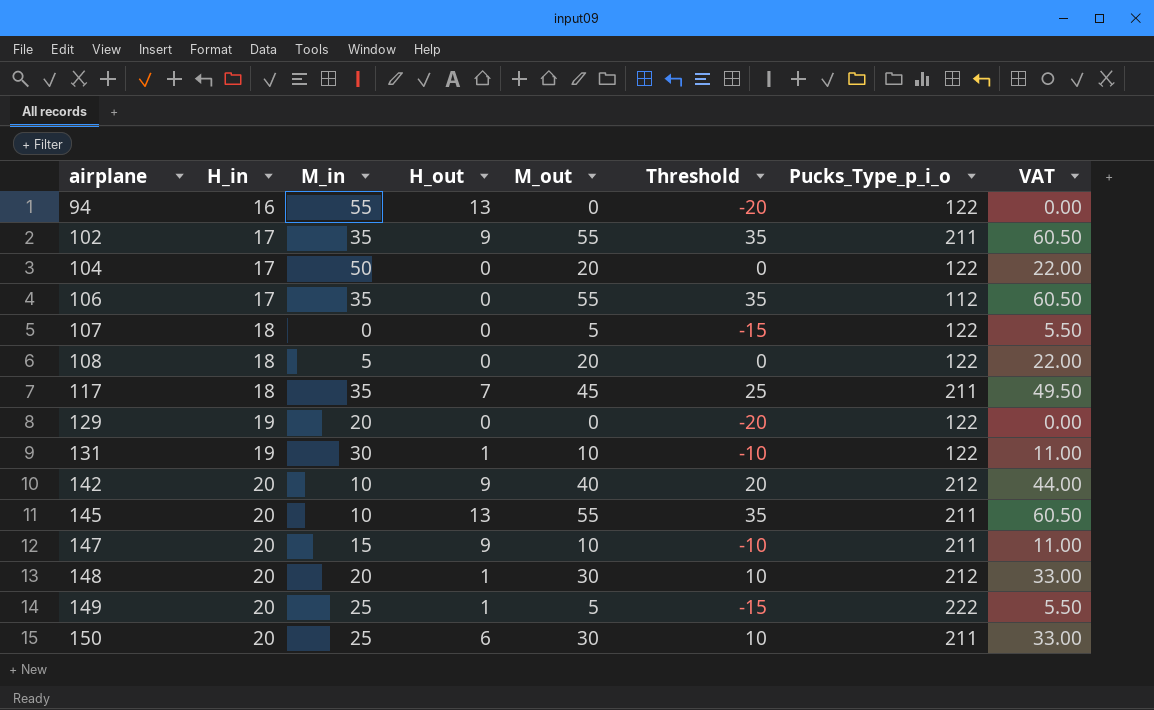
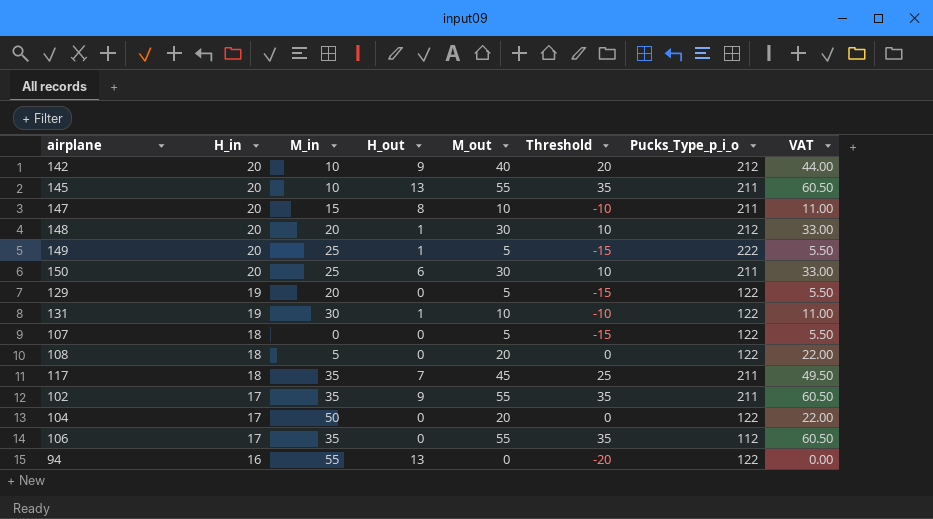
row order: airplane ascending -> H_in descending
147 | H_out: 9 -> 8
129 | M_out: 0 -> 5
129 | Threshold: -20 -> -15
129 | VAT: 0.00 -> 5.50

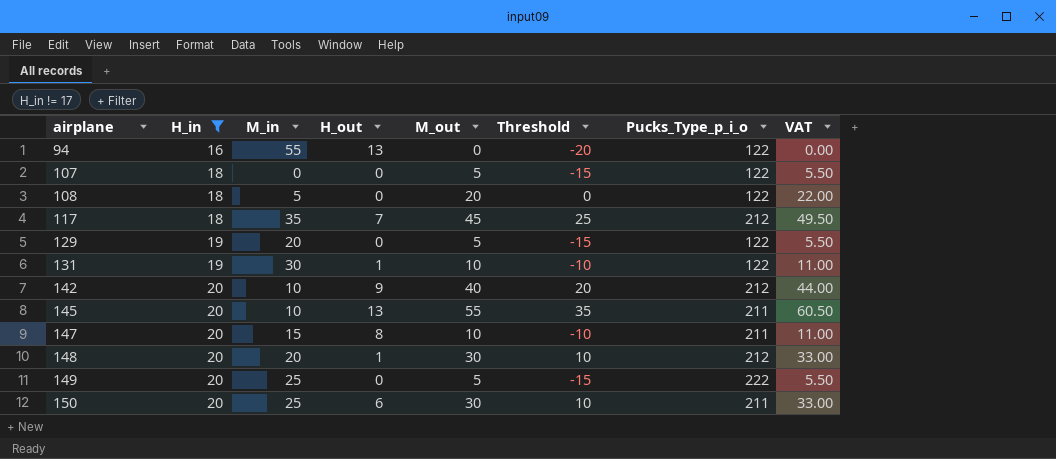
filter: none -> H_in != 17
row order: H_in descending -> airplane ascending
117 | Pucks_Type_p_i_o: 211 -> 212
149 | H_out: 1 -> 0

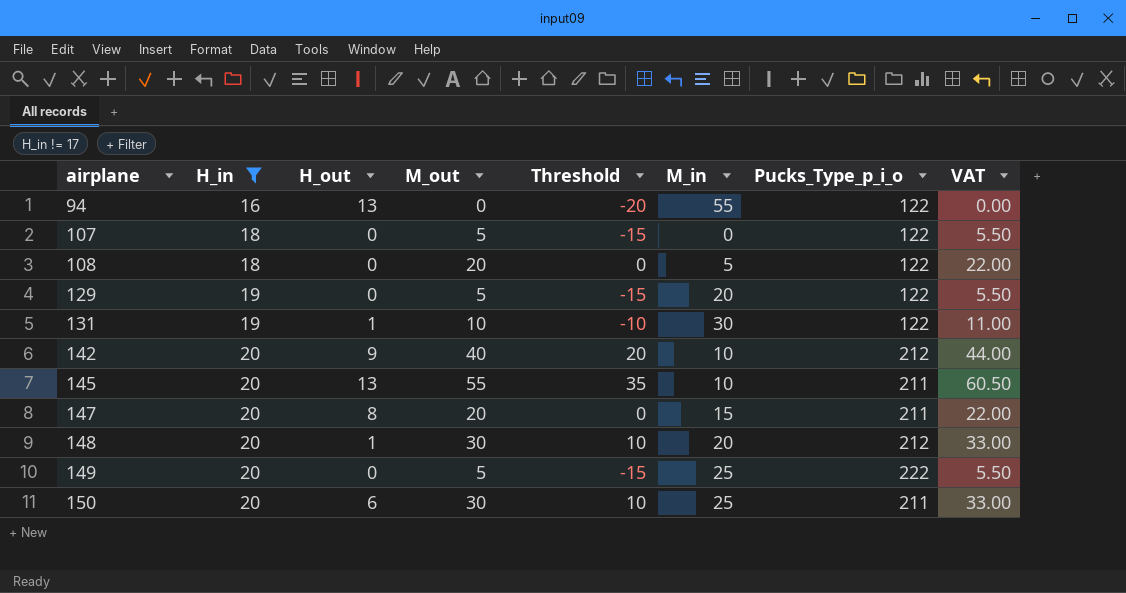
column M_in | position: 3 -> 6
row 117: 18 | 35 | 7 | 45 | 25 | 212 | 49.50 -> none
147 | M_out: 10 -> 20
147 | Threshold: -10 -> 0
147 | VAT: 11.00 -> 22.00

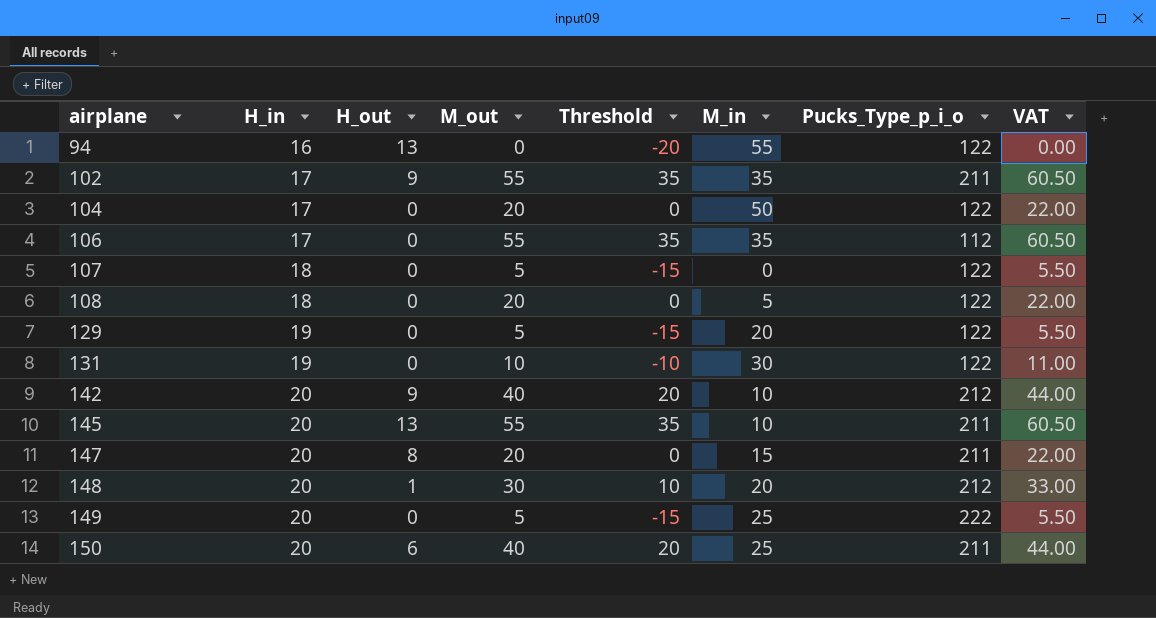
filter: H_in != 17 -> none
131 | H_out: 1 -> 0
150 | M_out: 30 -> 40
150 | Threshold: 10 -> 20
150 | VAT: 33.00 -> 44.00

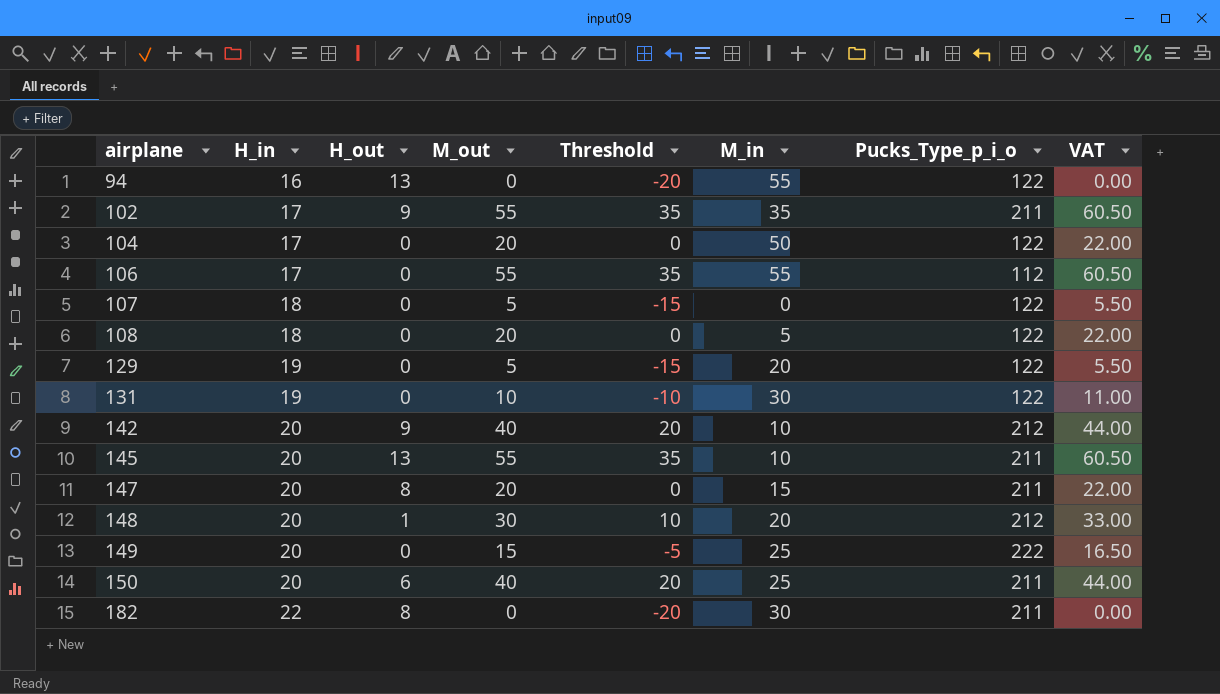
106 | M_in: 35 -> 55
149 | M_out: 5 -> 15
149 | Threshold: -15 -> -5
149 | VAT: 5.50 -> 16.50
row 182: none -> 22 | 8 | 0 | -20 | 30 | 211 | 0.00

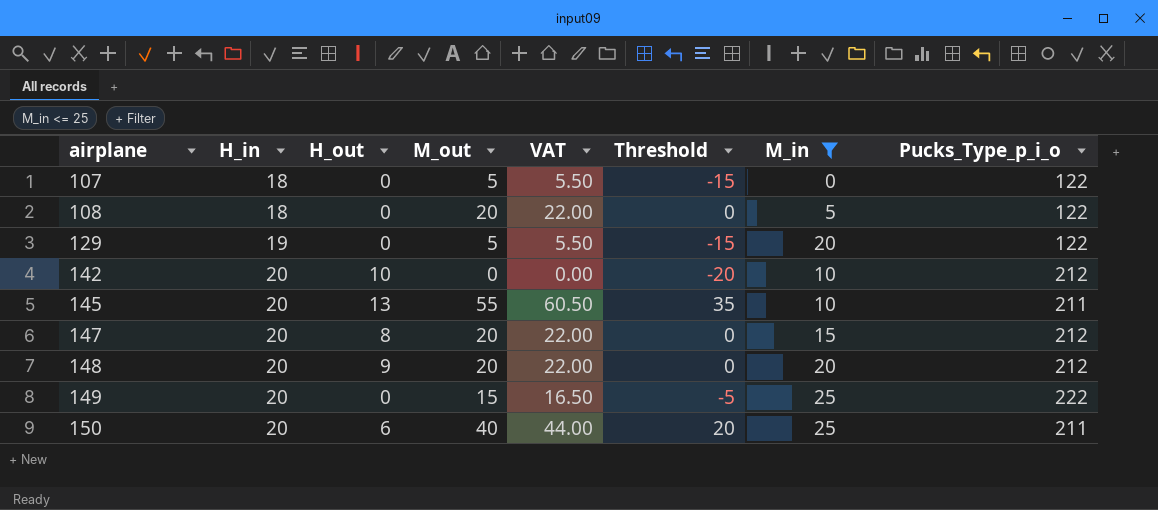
filter: none -> M_in <= 25
column VAT | position: 8 -> 5
142 | H_out: 9 -> 10
142 | M_out: 40 -> 0
142 | VAT: 44.00 -> 0.00
142 | Threshold: 20 -> -20
147 | Pucks_Type_p_i_o: 211 -> 212
148 | H_out: 1 -> 9
148 | M_out: 30 -> 20
148 | VAT: 33.00 -> 22.00
148 | Threshold: 10 -> 0

